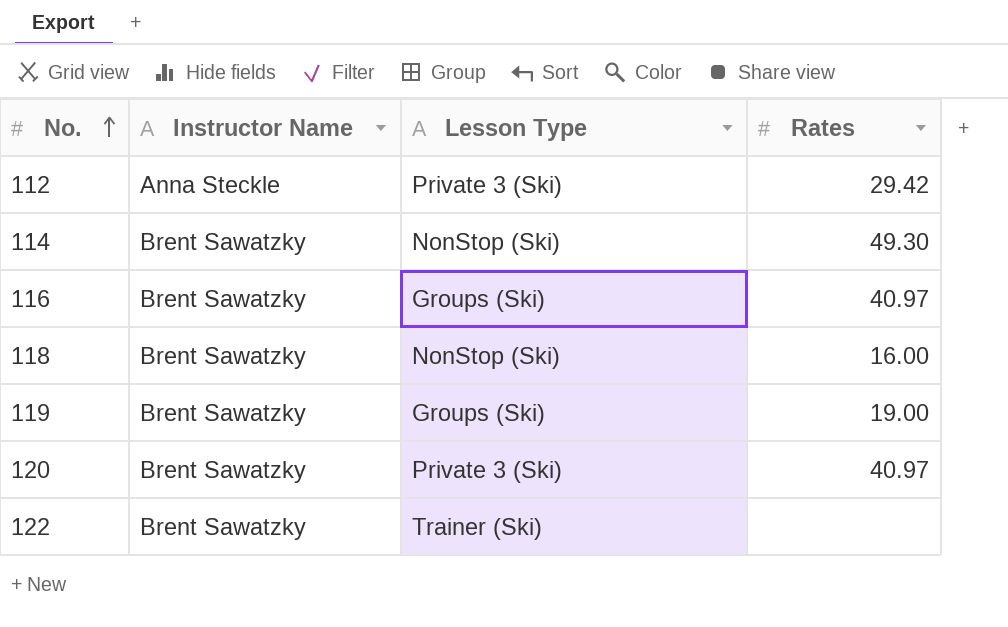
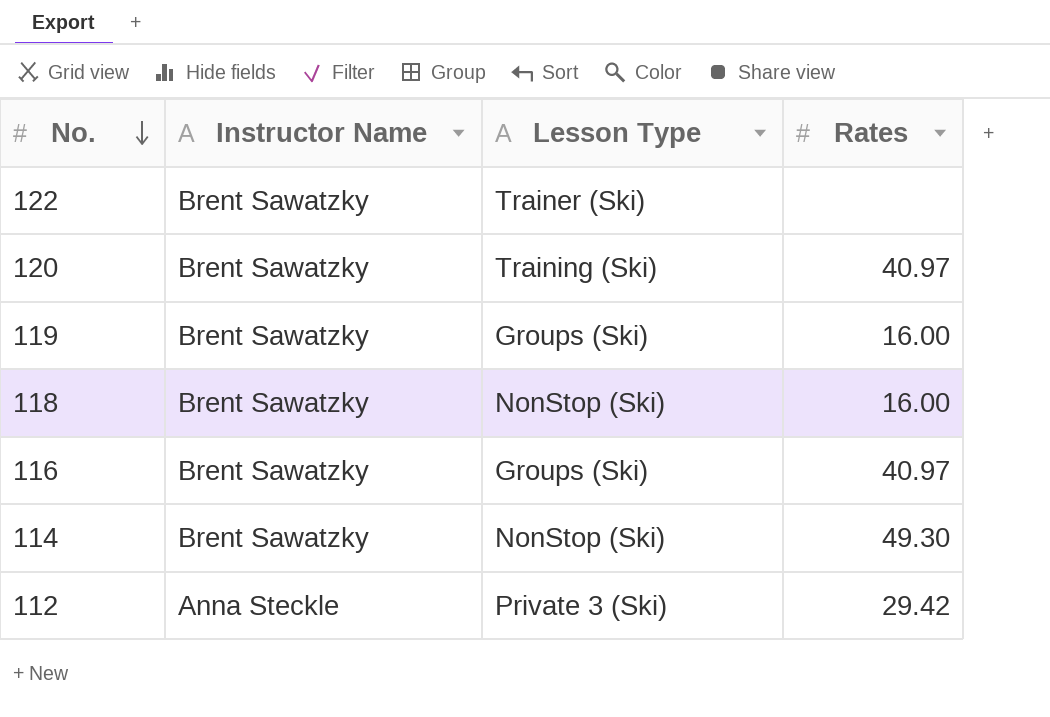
row order: No. ascending -> No. descending
120 | Lesson Type: Private 3 (Ski) -> Training (Ski)
119 | Rates: 19.00 -> 16.00

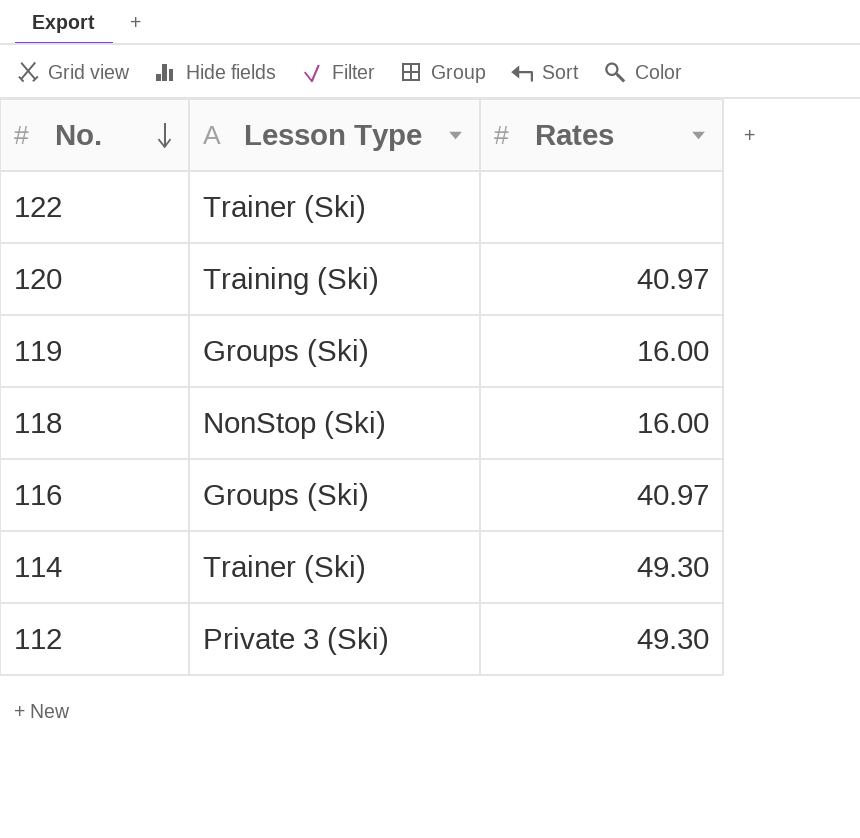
column Instructor Name | position: 2 -> none
114 | Lesson Type: NonStop (Ski) -> Trainer (Ski)
112 | Rates: 29.42 -> 49.30

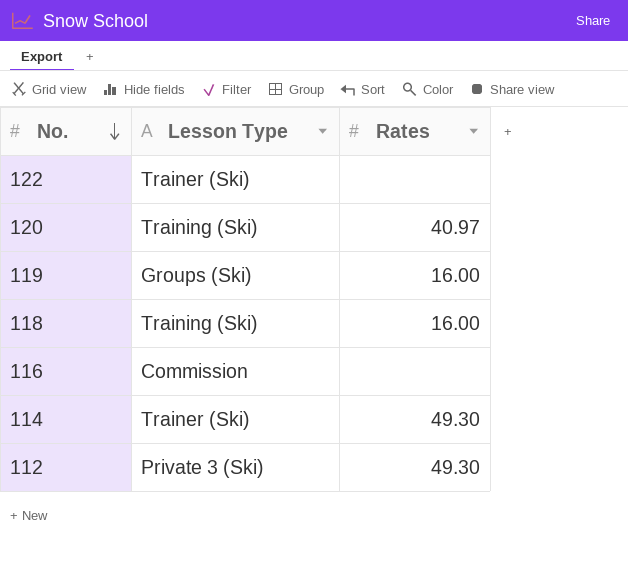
118 | Lesson Type: NonStop (Ski) -> Training (Ski)
116 | Lesson Type: Groups (Ski) -> Commission
116 | Rates: 40.97 -> none

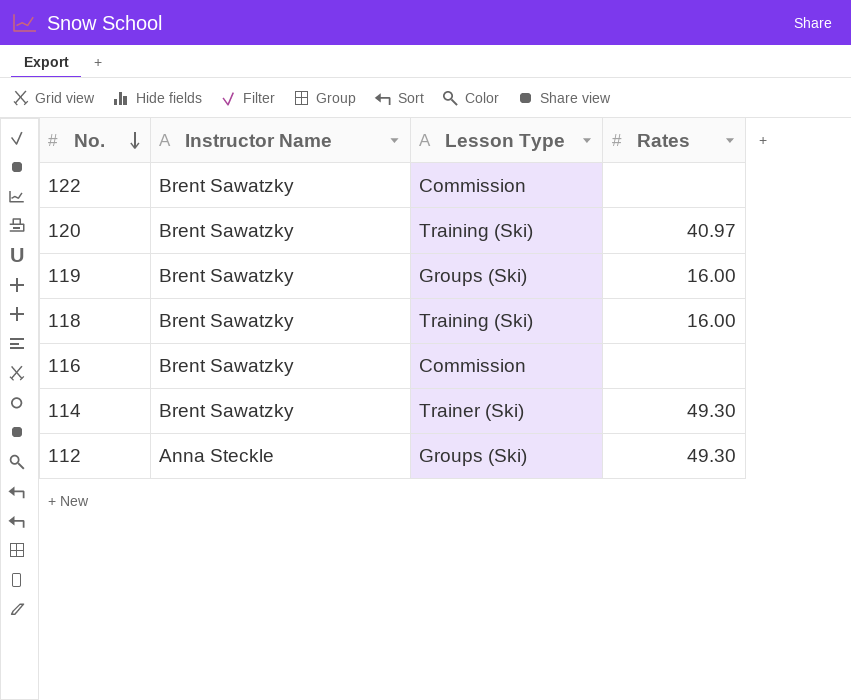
column Instructor Name | position: none -> 2
122 | Lesson Type: Trainer (Ski) -> Commission
112 | Lesson Type: Private 3 (Ski) -> Groups (Ski)

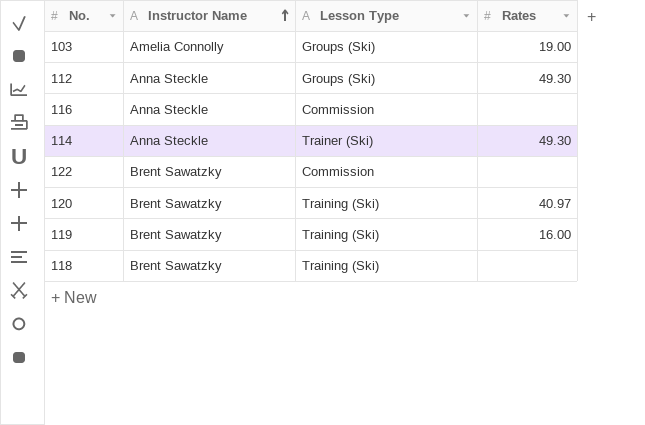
row order: No. descending -> Instructor Name ascending
row 103: none -> Amelia Connolly | Groups (Ski) | 19.00
116 | Instructor Name: Brent Sawatzky -> Anna Steckle
114 | Instructor Name: Brent Sawatzky -> Anna Steckle
119 | Lesson Type: Groups (Ski) -> Training (Ski)
118 | Rates: 16.00 -> none

